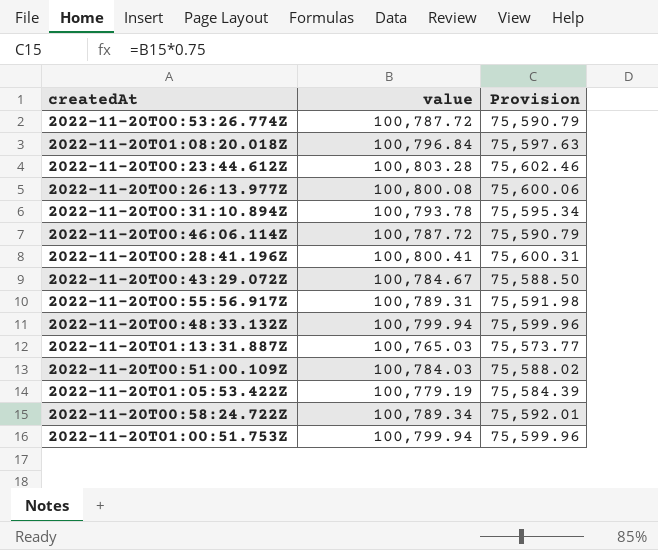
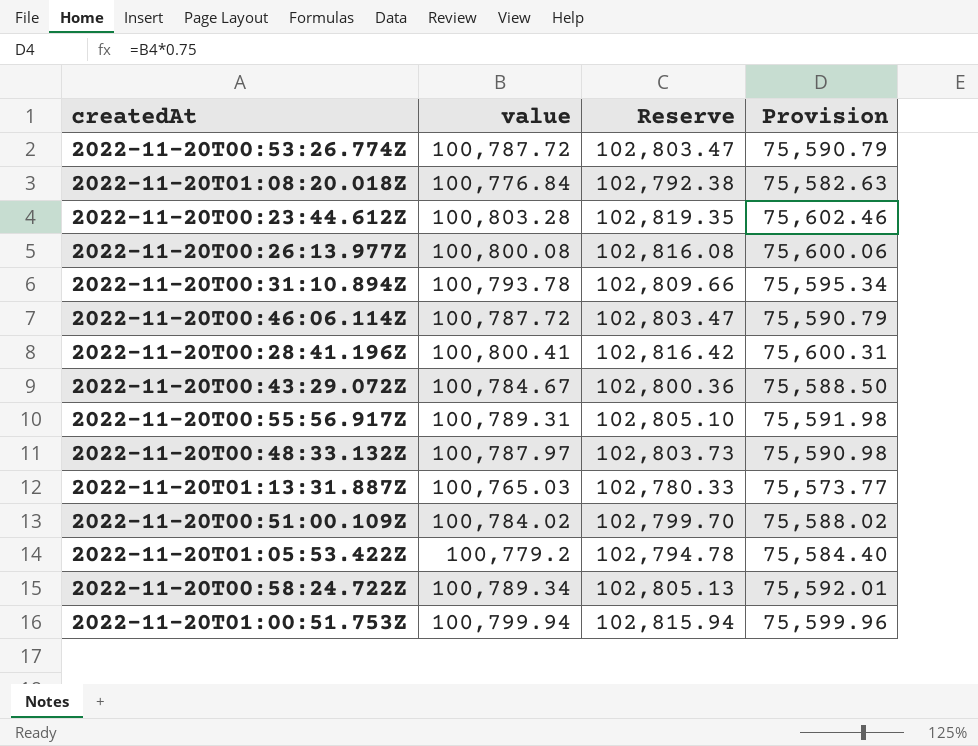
column Reserve | formula: none -> [value] * 1.02
2022-11-20T01:08:20.018Z | value: 100,796.84 -> 100,776.84
2022-11-20T01:08:20.018Z | Provision: 75,597.63 -> 75,582.63
2022-11-20T00:48:33.132Z | value: 100,799.94 -> 100,787.97
2022-11-20T00:48:33.132Z | Provision: 75,599.96 -> 75,590.98
2022-11-20T00:51:00.109Z | value: 100,784.03 -> 100,784.02
2022-11-20T01:05:53.422Z | value: 100,779.19 -> 100,779.2
2022-11-20T01:05:53.422Z | Provision: 75,584.39 -> 75,584.40

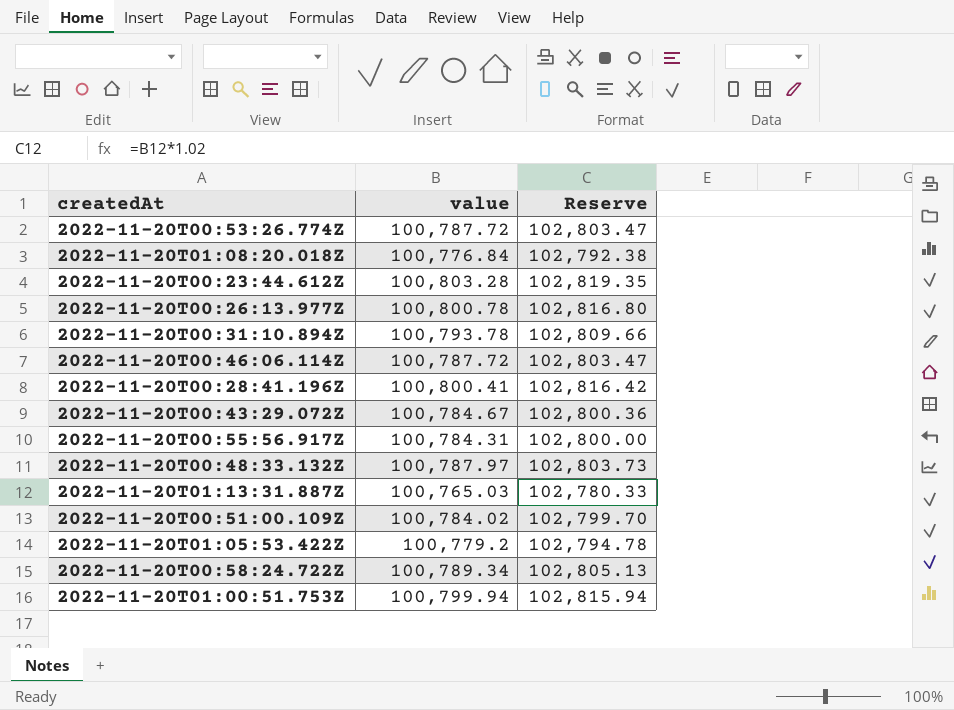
column Provision | formula: [value] * 0.75 -> none
2022-11-20T00:26:13.977Z | value: 100,800.08 -> 100,800.78
2022-11-20T00:26:13.977Z | Reserve: 102,816.08 -> 102,816.80
2022-11-20T00:55:56.917Z | value: 100,789.31 -> 100,784.31
2022-11-20T00:55:56.917Z | Reserve: 102,805.10 -> 102,800.00

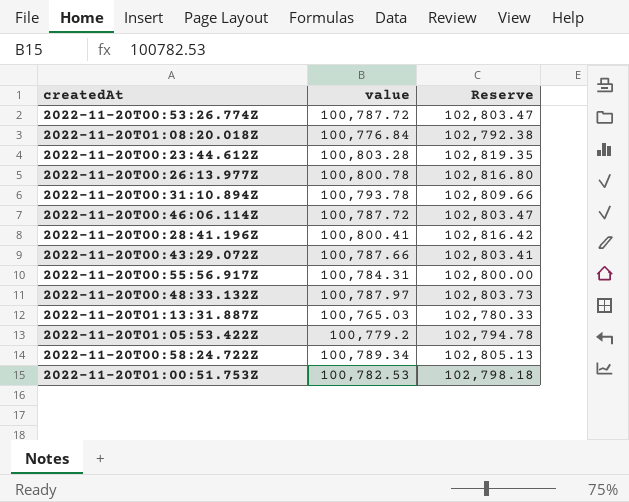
row 2022-11-20T00:51:00.109Z: 100,784.02 | 102,799.70 -> none
2022-11-20T00:43:29.072Z | value: 100,784.67 -> 100,787.66
2022-11-20T00:43:29.072Z | Reserve: 102,800.36 -> 102,803.41
2022-11-20T01:00:51.753Z | value: 100,799.94 -> 100,782.53
2022-11-20T01:00:51.753Z | Reserve: 102,815.94 -> 102,798.18

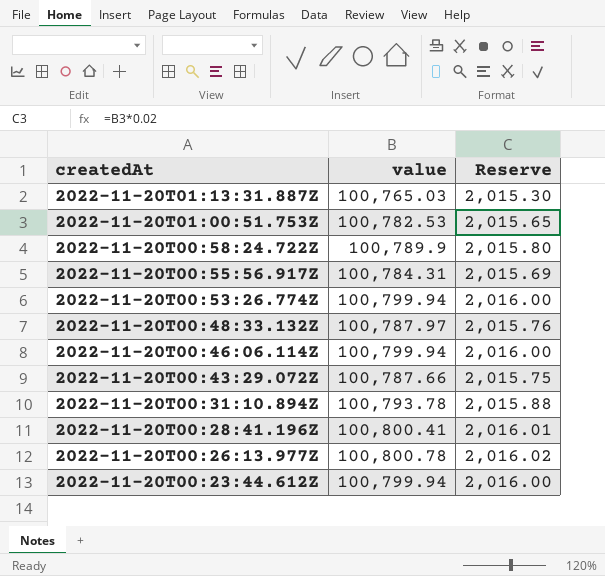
row order: none -> createdAt descending
column Reserve | formula: [value] * 1.02 -> [value] * 0.02
row 2022-11-20T01:08:20.018Z: 100,776.84 | 102,792.38 -> none
row 2022-11-20T01:05:53.422Z: 100,779.2 | 102,794.78 -> none
2022-11-20T00:58:24.722Z | value: 100,789.34 -> 100,789.9
2022-11-20T00:53:26.774Z | value: 100,787.72 -> 100,799.94
2022-11-20T00:46:06.114Z | value: 100,787.72 -> 100,799.94
2022-11-20T00:23:44.612Z | value: 100,803.28 -> 100,799.94

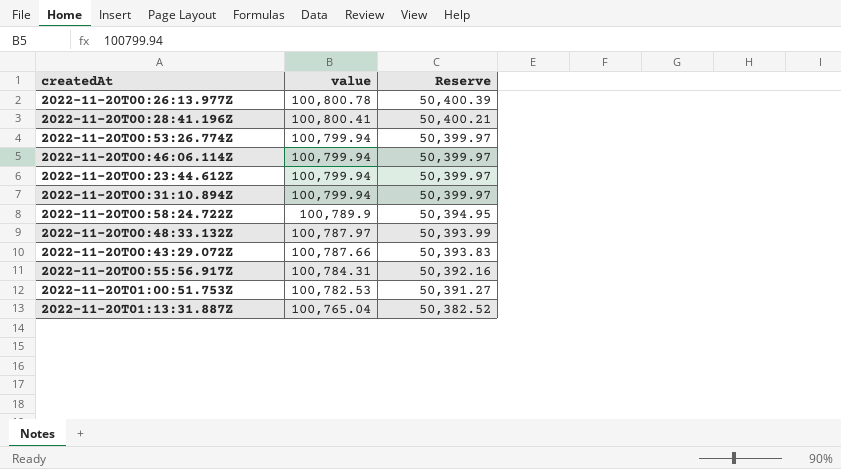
row order: createdAt descending -> value descending
column Reserve | formula: [value] * 0.02 -> [value] * 0.5
2022-11-20T00:31:10.894Z | value: 100,793.78 -> 100,799.94
2022-11-20T01:13:31.887Z | value: 100,765.03 -> 100,765.04

